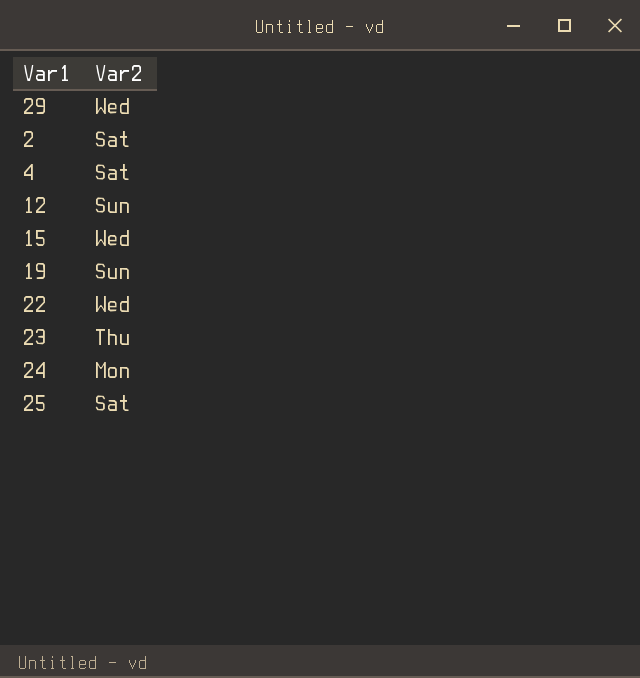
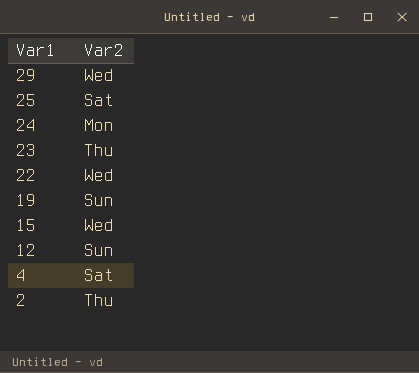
row order: none -> Var1 descending
2 | Var2: Sat -> Thu

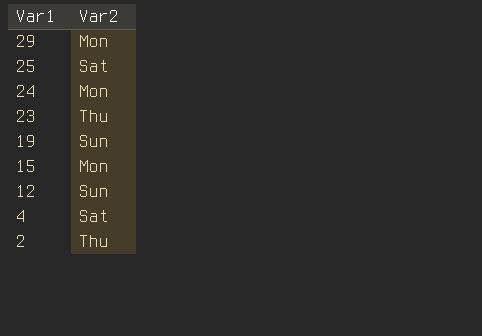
row 22: Wed -> none
29 | Var2: Wed -> Mon
15 | Var2: Wed -> Mon

